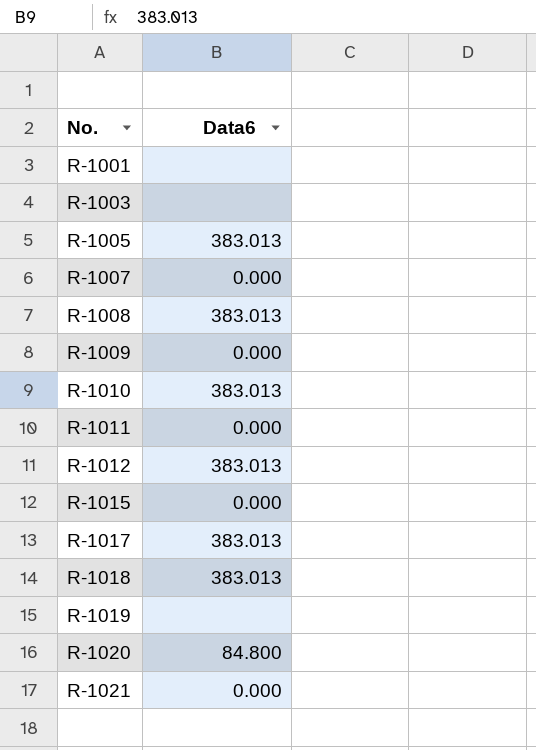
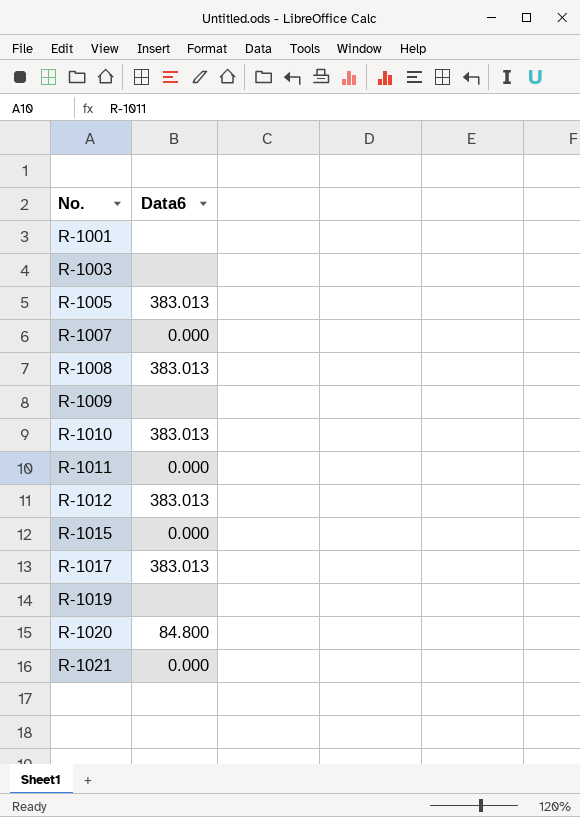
row R-1018: 383.013 -> none
R-1009 | Data6: 0.000 -> none

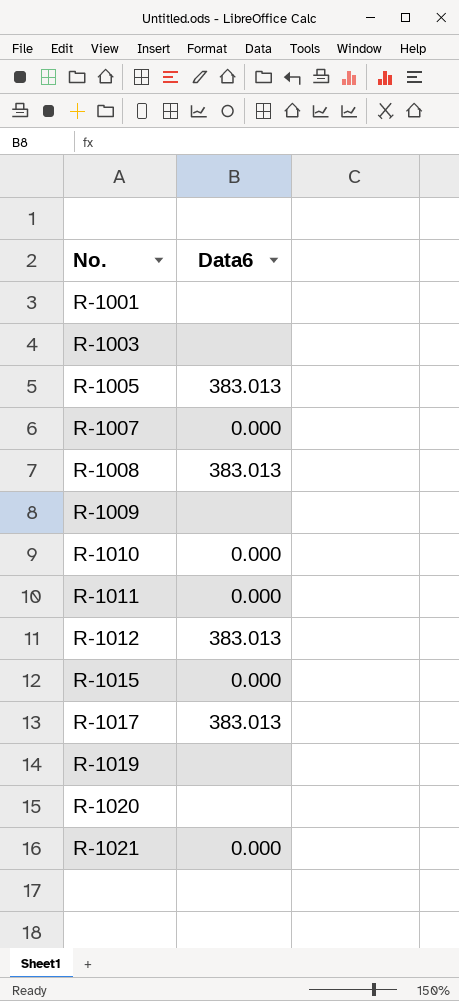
R-1010 | Data6: 383.013 -> 0.000
R-1020 | Data6: 84.800 -> none

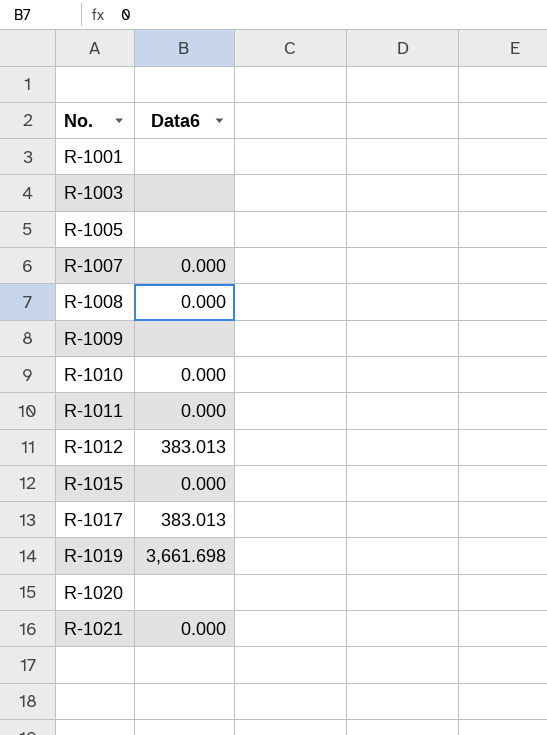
R-1005 | Data6: 383.013 -> none
R-1008 | Data6: 383.013 -> 0.000
R-1019 | Data6: none -> 3,661.698

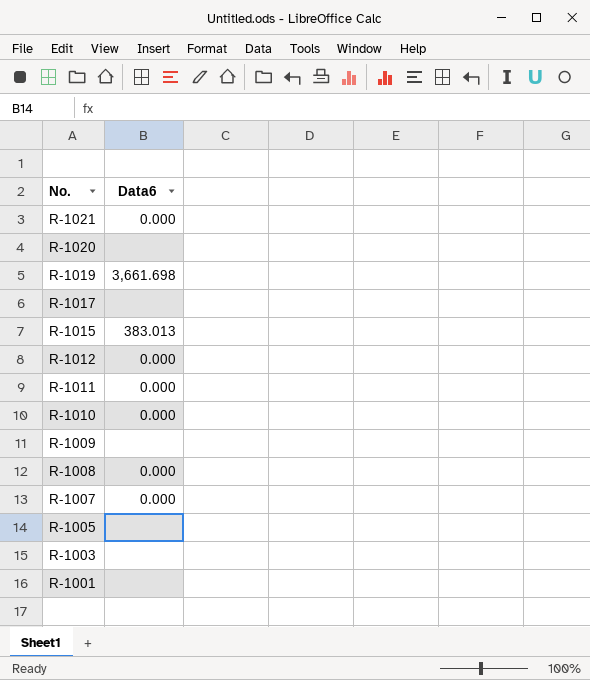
row order: No. ascending -> No. descending
R-1017 | Data6: 383.013 -> none
R-1015 | Data6: 0.000 -> 383.013
R-1012 | Data6: 383.013 -> 0.000

